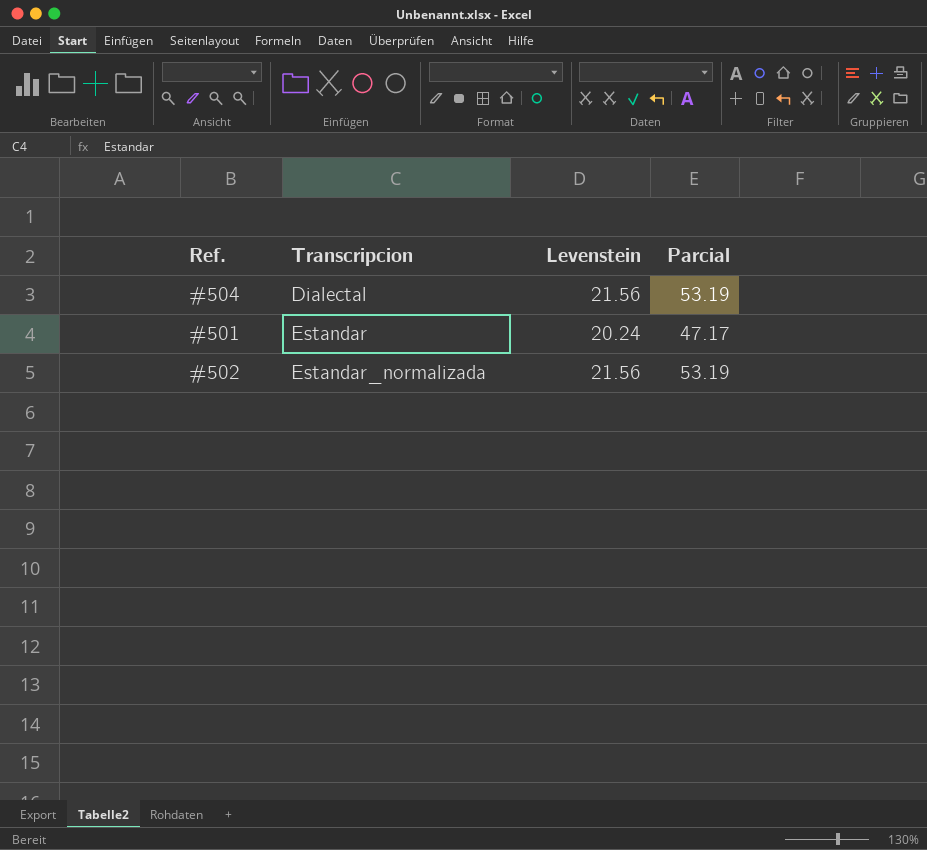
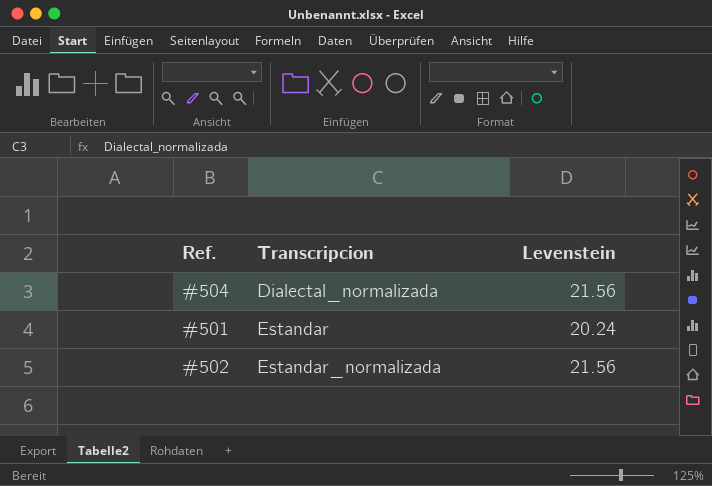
column Parcial | position: 4 -> none
#504 | Transcripcion: Dialectal -> Dialectal_normalizada

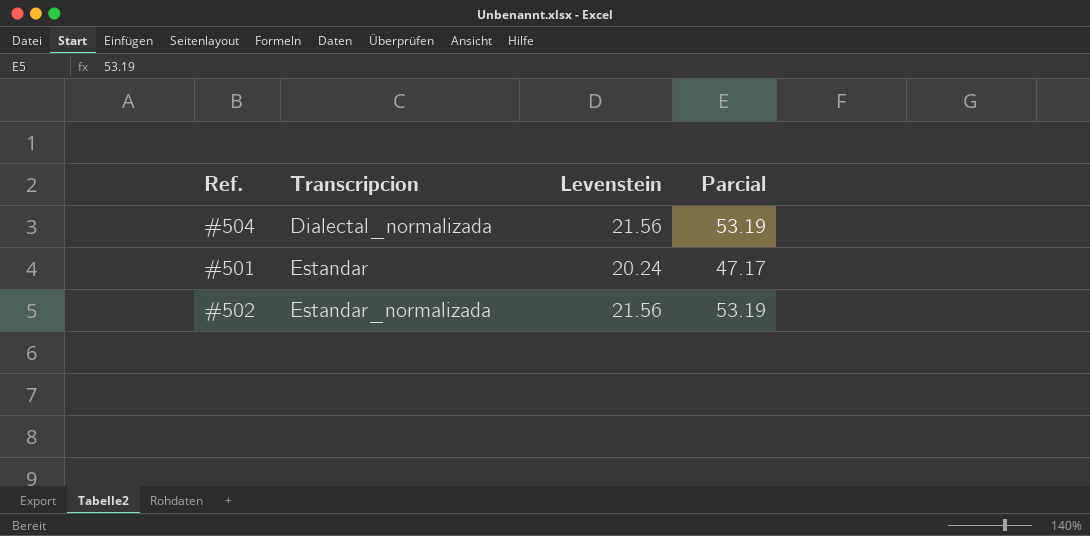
column Parcial | position: none -> 4

